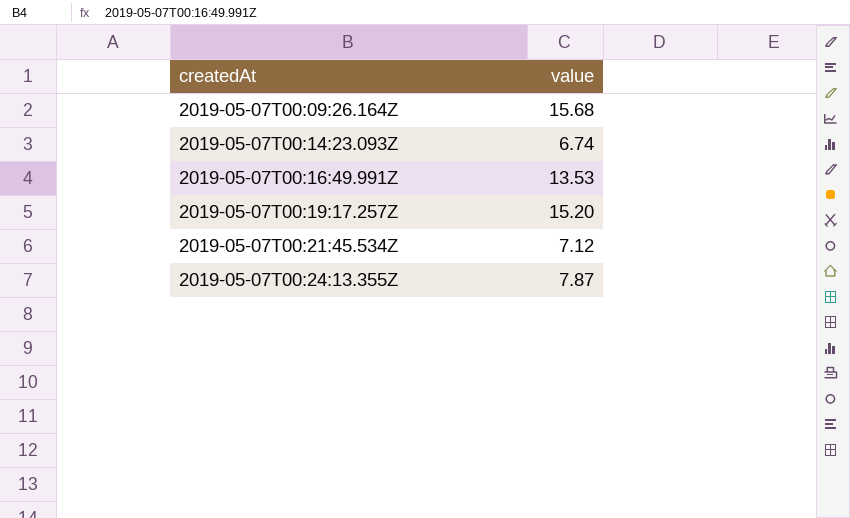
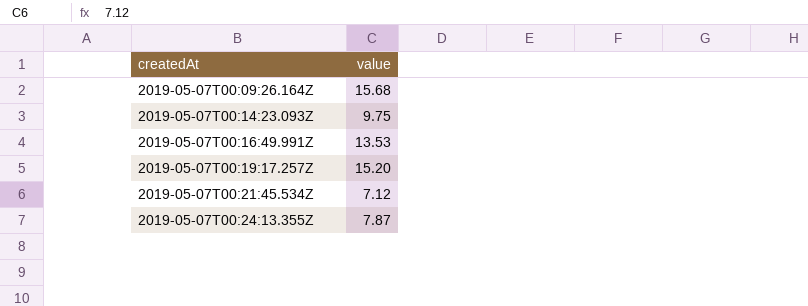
2019-05-07T00:14:23.093Z | value: 6.74 -> 9.75

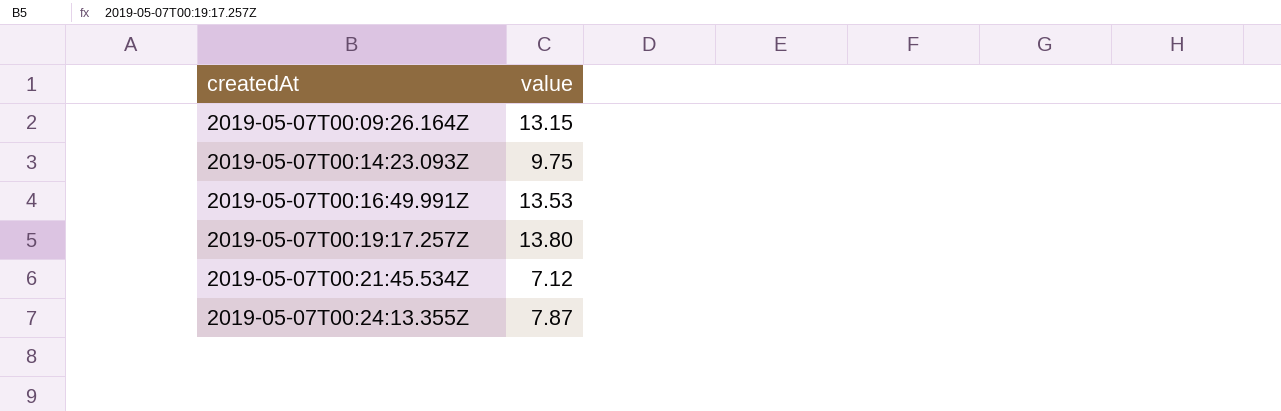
2019-05-07T00:09:26.164Z | value: 15.68 -> 13.15
2019-05-07T00:19:17.257Z | value: 15.20 -> 13.80

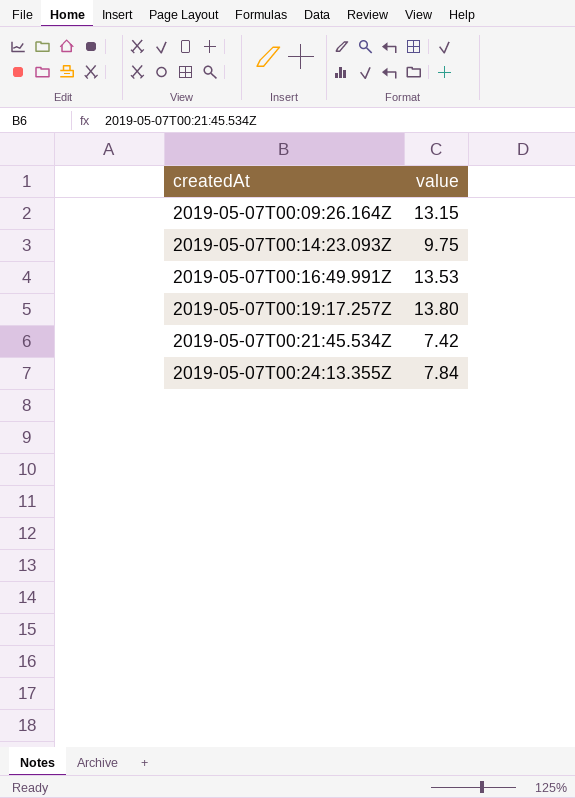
2019-05-07T00:21:45.534Z | value: 7.12 -> 7.42
2019-05-07T00:24:13.355Z | value: 7.87 -> 7.84

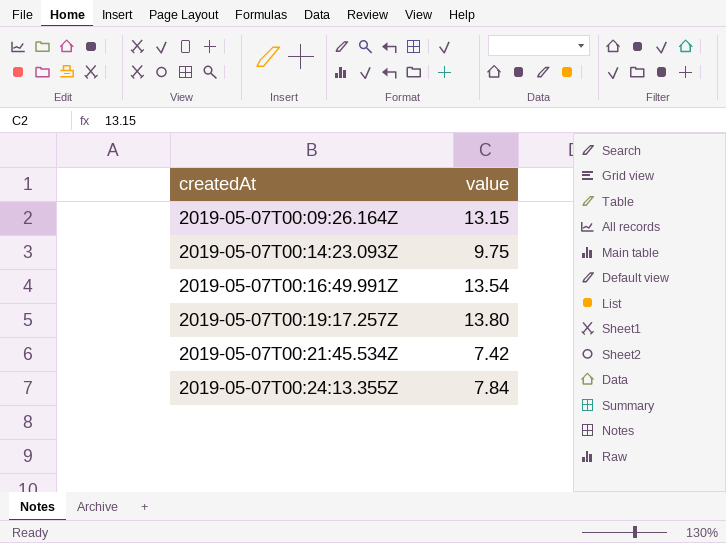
2019-05-07T00:16:49.991Z | value: 13.53 -> 13.54

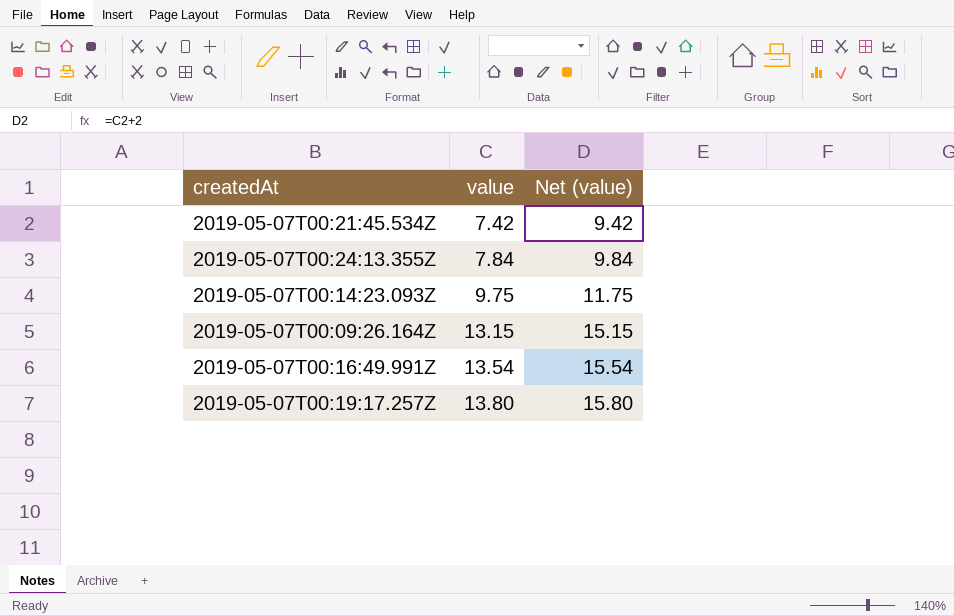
row order: createdAt ascending -> value ascending
column Net (value) | formula: none -> [value] + 2

